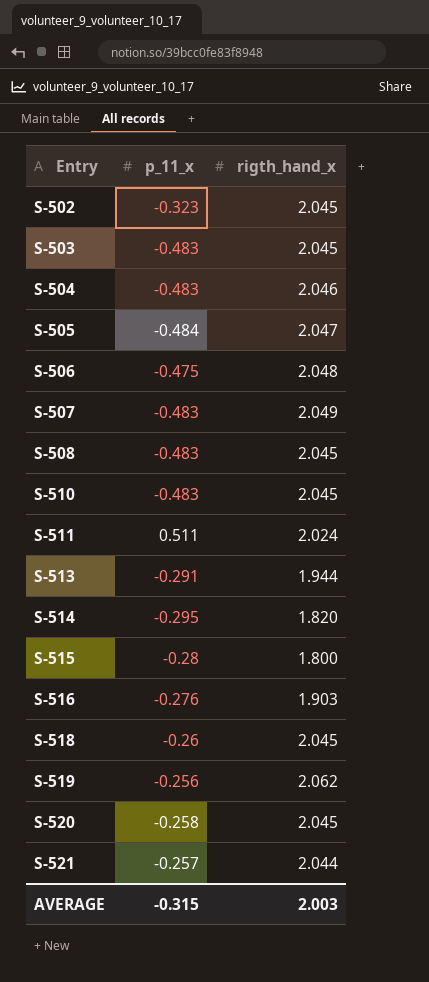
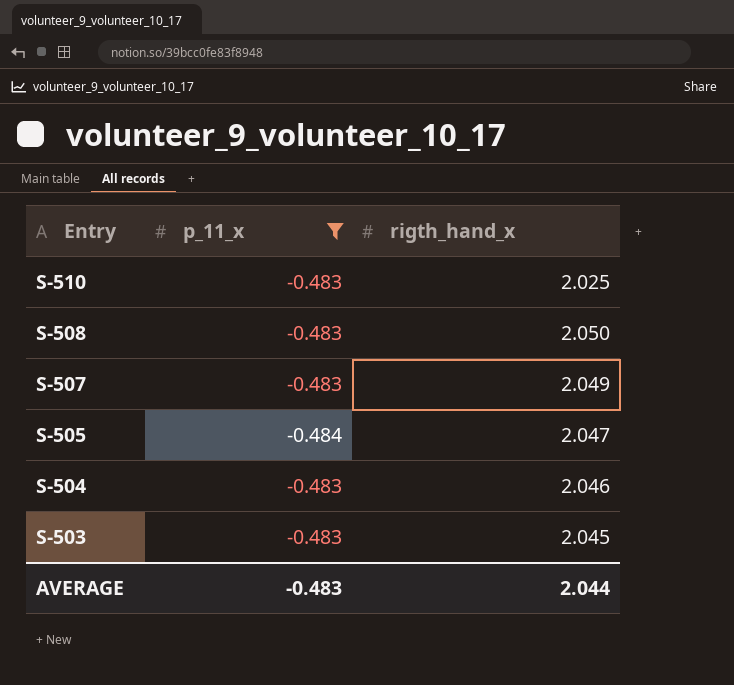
filter: none -> p_11_x <= -0.483
row order: Entry ascending -> Entry descending
S-510 | rigth_hand_x: 2.045 -> 2.025
S-508 | rigth_hand_x: 2.045 -> 2.050
AVERAGE | p_11_x: -0.315 -> -0.483
AVERAGE | rigth_hand_x: 2.003 -> 2.044

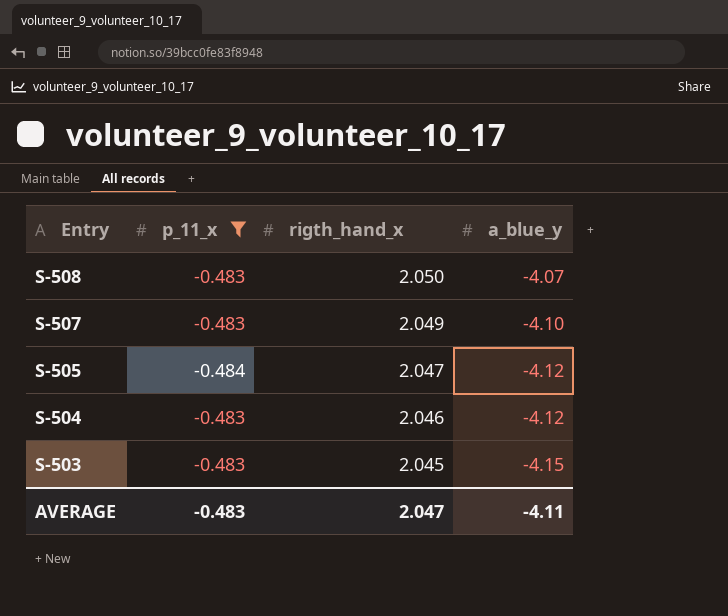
column a_blue_y | position: none -> 4
row S-510: -0.483 | 2.025 -> none
AVERAGE | rigth_hand_x: 2.044 -> 2.047

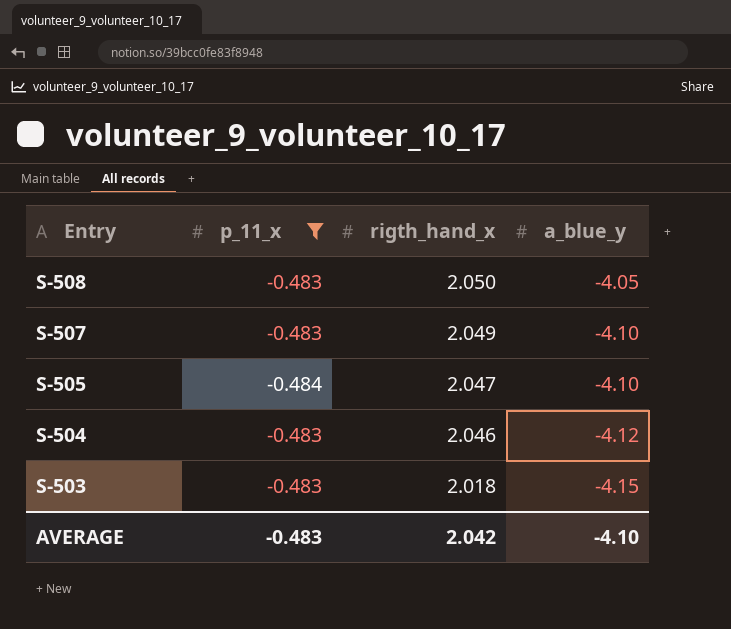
S-508 | a_blue_y: -4.07 -> -4.05
S-505 | a_blue_y: -4.12 -> -4.10
S-503 | rigth_hand_x: 2.045 -> 2.018
AVERAGE | rigth_hand_x: 2.047 -> 2.042
AVERAGE | a_blue_y: -4.11 -> -4.10

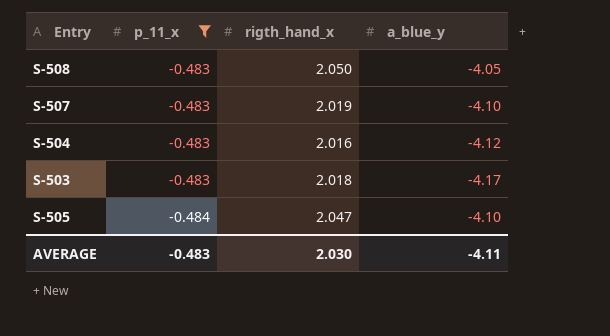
row order: Entry descending -> p_11_x descending
S-507 | rigth_hand_x: 2.049 -> 2.019
S-504 | rigth_hand_x: 2.046 -> 2.016
S-503 | a_blue_y: -4.15 -> -4.17
AVERAGE | rigth_hand_x: 2.042 -> 2.030
AVERAGE | a_blue_y: -4.10 -> -4.11

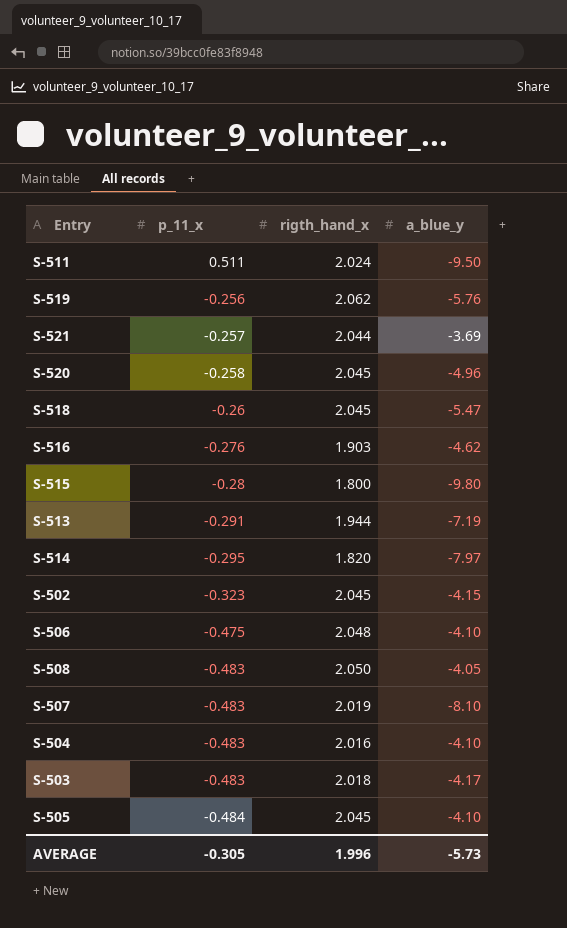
filter: p_11_x <= -0.483 -> none
S-507 | a_blue_y: -4.10 -> -8.10
S-504 | a_blue_y: -4.12 -> -4.10
S-505 | rigth_hand_x: 2.047 -> 2.045
AVERAGE | p_11_x: -0.483 -> -0.305
AVERAGE | rigth_hand_x: 2.030 -> 1.996
AVERAGE | a_blue_y: -4.11 -> -5.73

